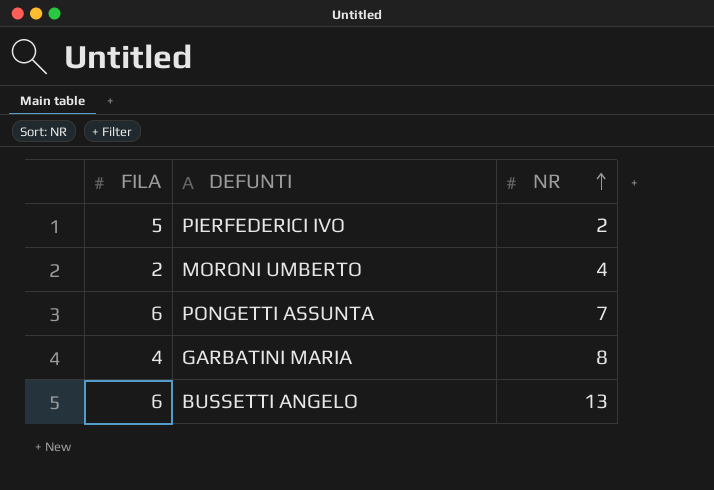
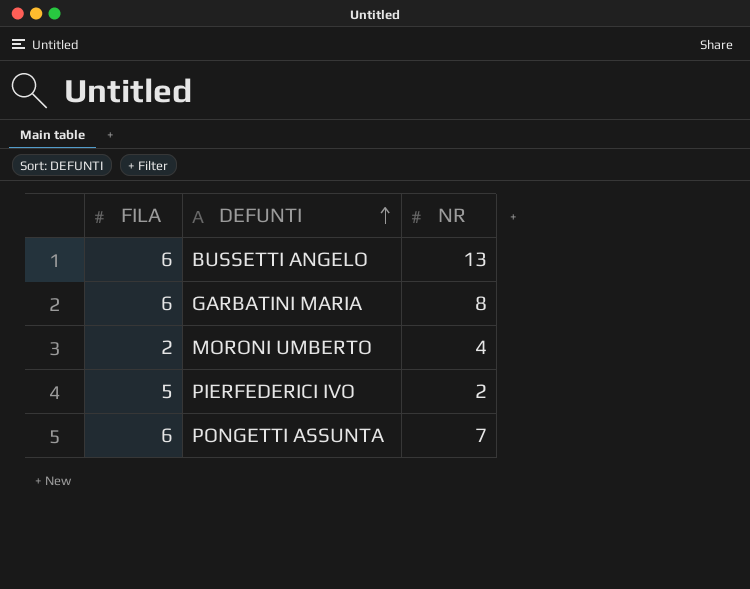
row order: NR ascending -> DEFUNTI ascending
GARBATINI MARIA | FILA: 4 -> 6

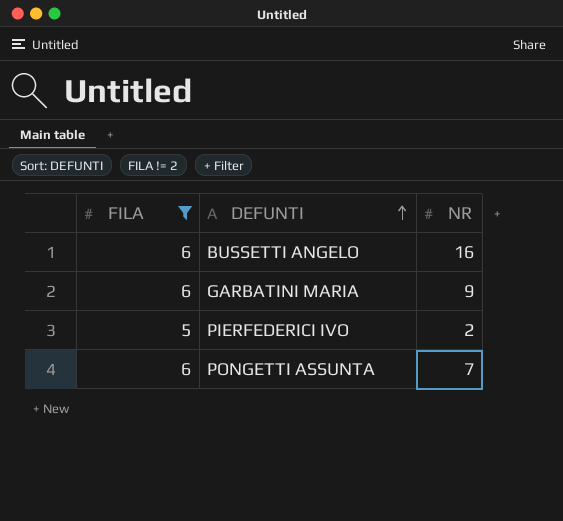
filter: none -> FILA != 2
BUSSETTI ANGELO | NR: 13 -> 16
GARBATINI MARIA | NR: 8 -> 9

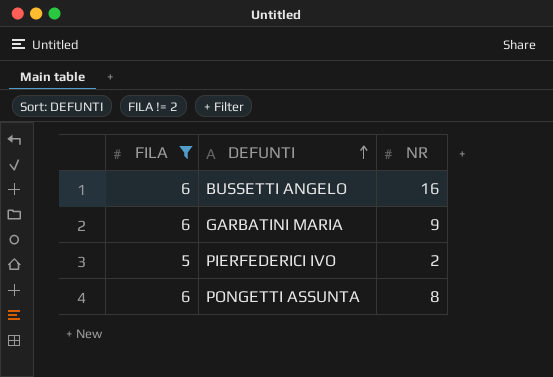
PONGETTI ASSUNTA | NR: 7 -> 8

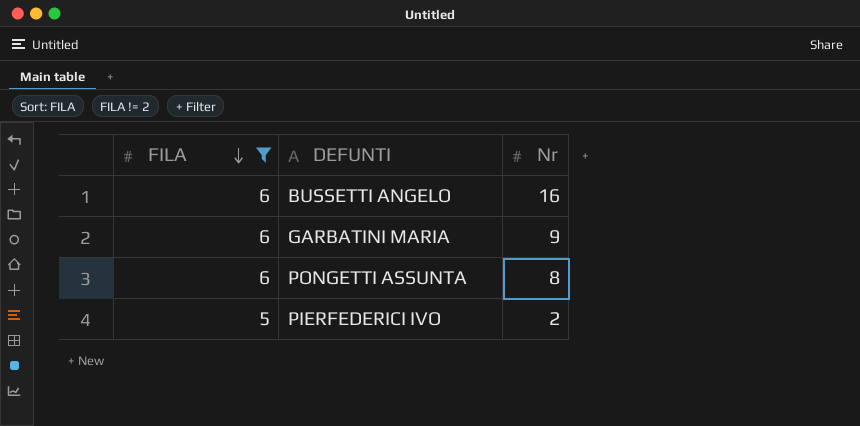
row order: DEFUNTI ascending -> FILA descending
column name: NR -> Nr

